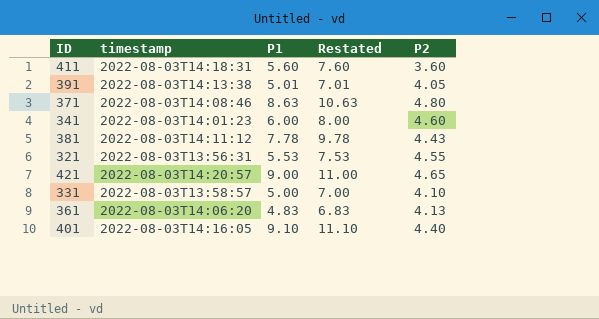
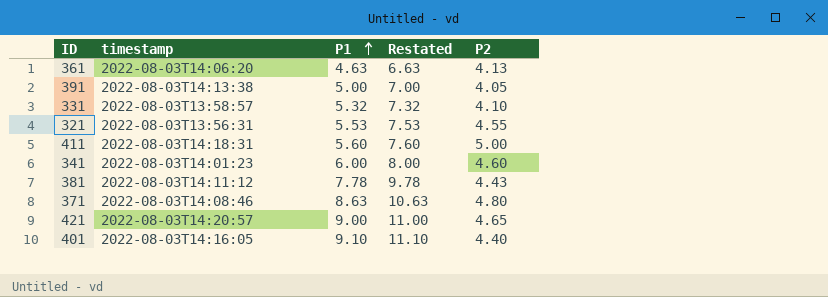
row order: none -> P1 ascending
361 | P1: 4.83 -> 4.63
361 | Restated: 6.83 -> 6.63
391 | P1: 5.01 -> 5.00
391 | Restated: 7.01 -> 7.00
331 | P1: 5.00 -> 5.32
331 | Restated: 7.00 -> 7.32
411 | P2: 3.60 -> 5.00

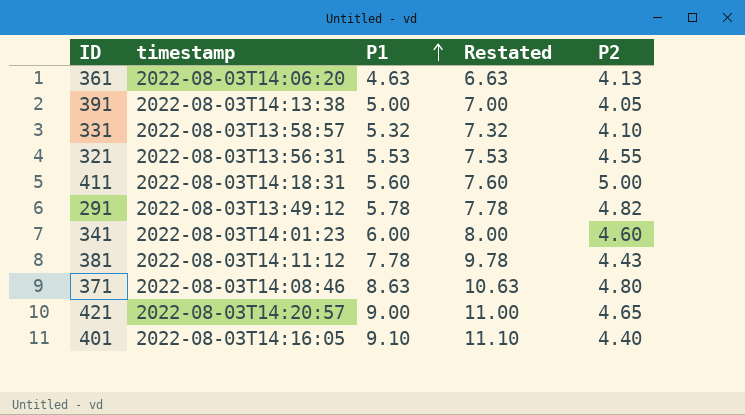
row 291: none -> 2022-08-03T13:49:12 | 5.78 | 7.78 | 4.82

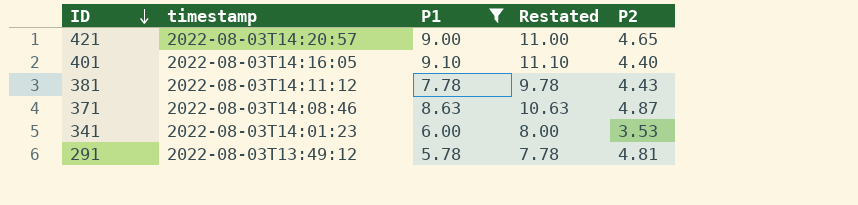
filter: none -> P1 >= 5.78
row order: P1 ascending -> ID descending
371 | P2: 4.80 -> 4.87
341 | P2: 4.60 -> 3.53
291 | P2: 4.82 -> 4.81

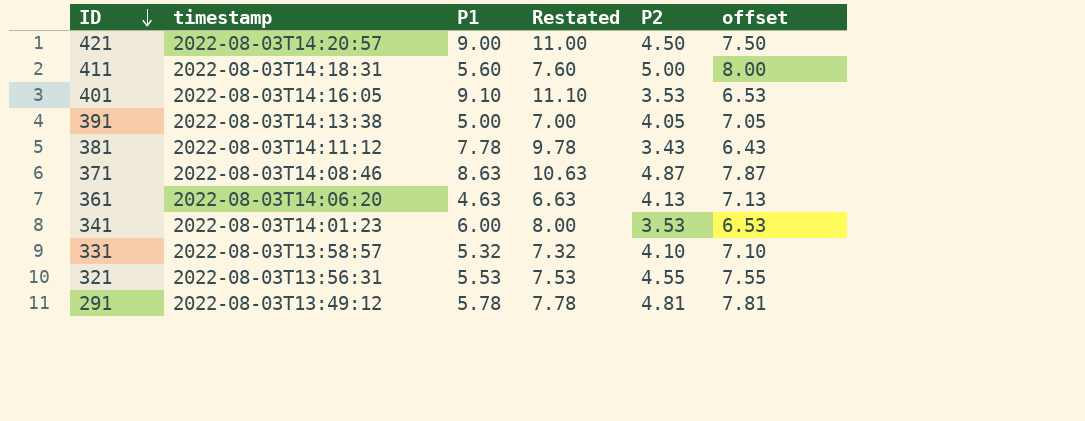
filter: P1 >= 5.78 -> none
column offset | formula: none -> [P2] + 3
421 | P2: 4.65 -> 4.50
401 | P2: 4.40 -> 3.53
381 | P2: 4.43 -> 3.43

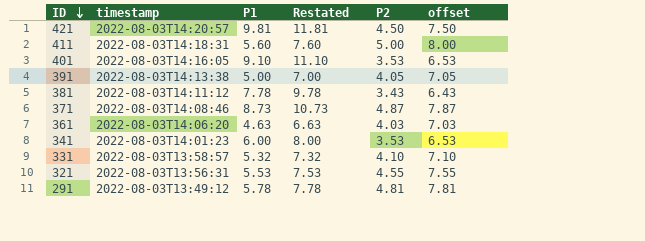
421 | P1: 9.00 -> 9.81
421 | Restated: 11.00 -> 11.81
371 | P1: 8.63 -> 8.73
371 | Restated: 10.63 -> 10.73
361 | P2: 4.13 -> 4.03
361 | offset: 7.13 -> 7.03

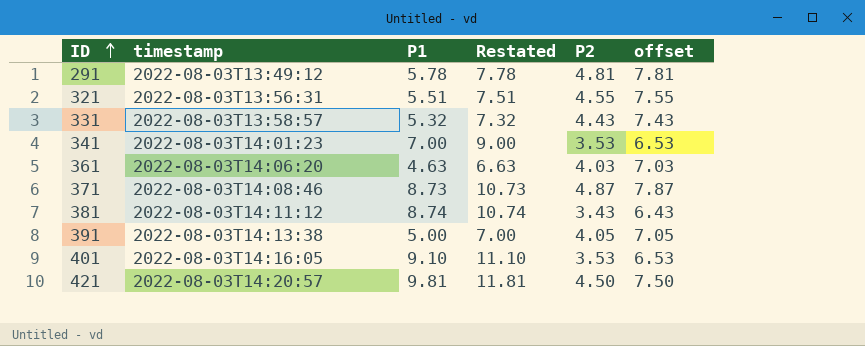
row order: ID descending -> ID ascending
row 411: 2022-08-03T14:18:31 | 5.60 | 7.60 | 5.00 | 8.00 -> none
321 | P1: 5.53 -> 5.51
321 | Restated: 7.53 -> 7.51
331 | P2: 4.10 -> 4.43
331 | offset: 7.10 -> 7.43
341 | P1: 6.00 -> 7.00
341 | Restated: 8.00 -> 9.00
381 | P1: 7.78 -> 8.74
381 | Restated: 9.78 -> 10.74

